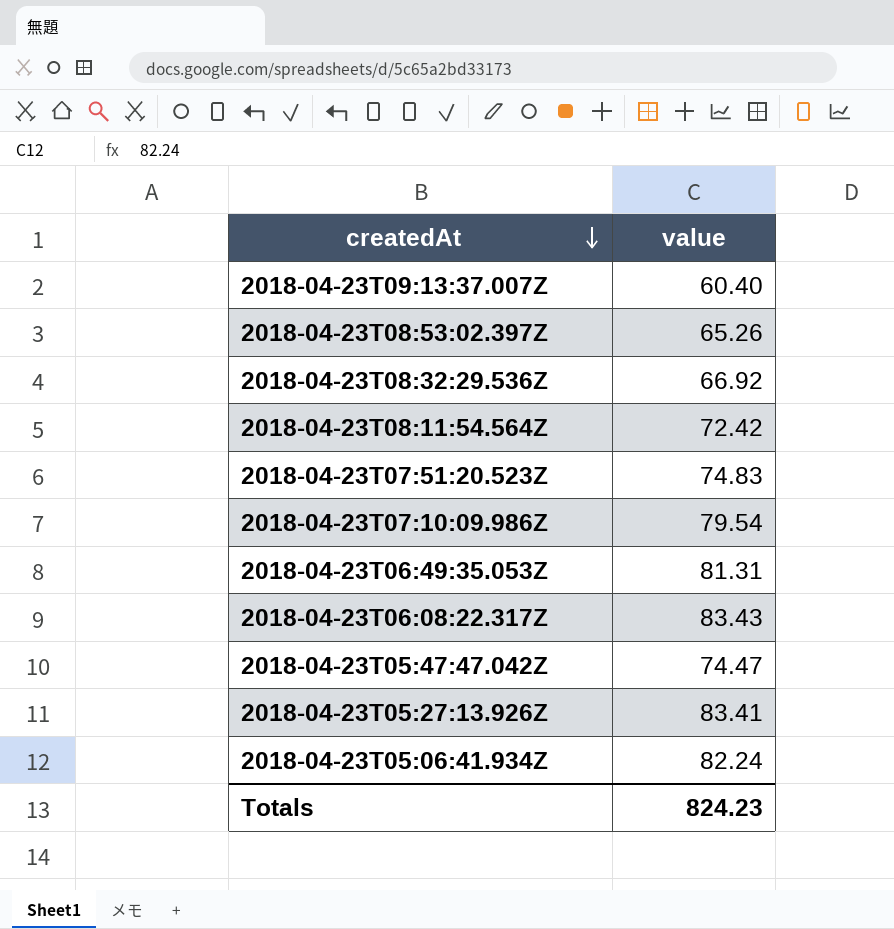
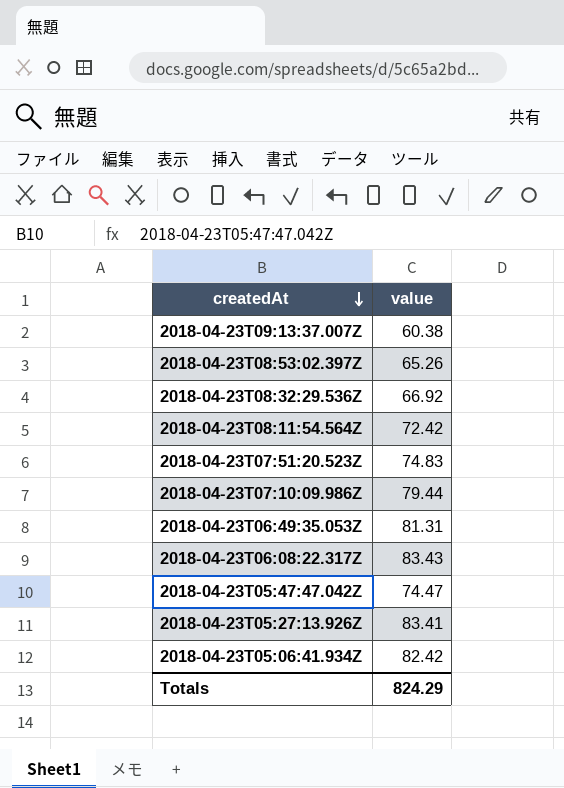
2018-04-23T09:13:37.007Z | value: 60.40 -> 60.38
2018-04-23T07:10:09.986Z | value: 79.54 -> 79.44
2018-04-23T05:06:41.934Z | value: 82.24 -> 82.42
Totals | value: 824.23 -> 824.29

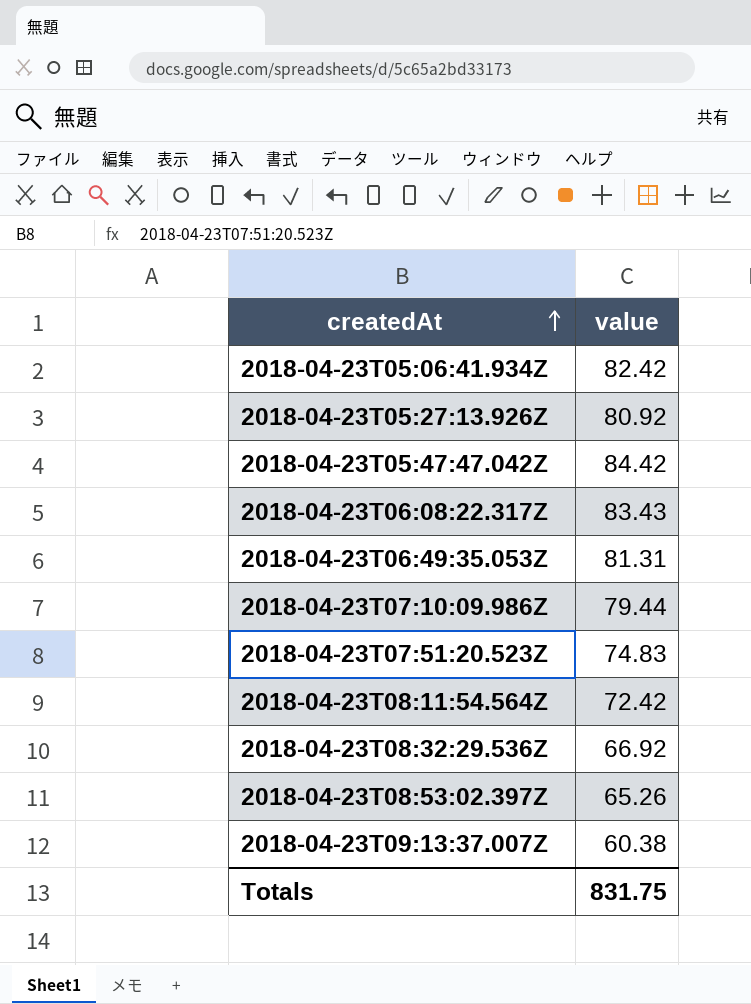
row order: createdAt descending -> createdAt ascending
2018-04-23T05:27:13.926Z | value: 83.41 -> 80.92
2018-04-23T05:47:47.042Z | value: 74.47 -> 84.42
Totals | value: 824.29 -> 831.75

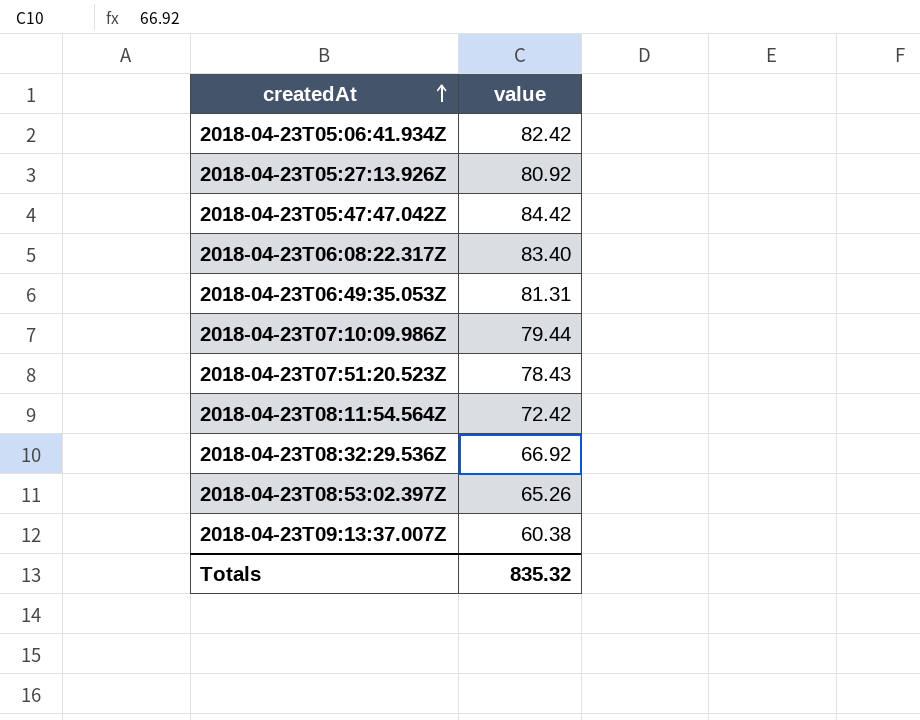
2018-04-23T06:08:22.317Z | value: 83.43 -> 83.40
2018-04-23T07:51:20.523Z | value: 74.83 -> 78.43
Totals | value: 831.75 -> 835.32

